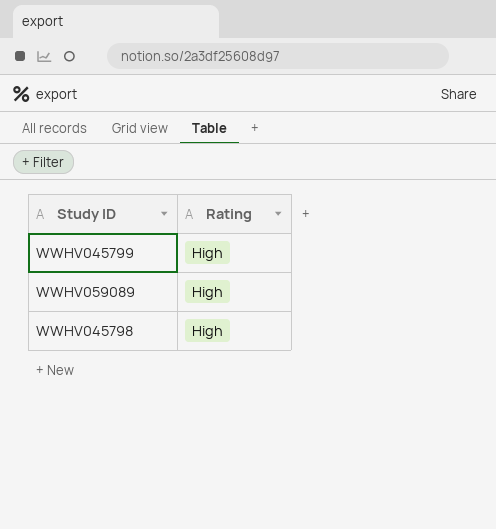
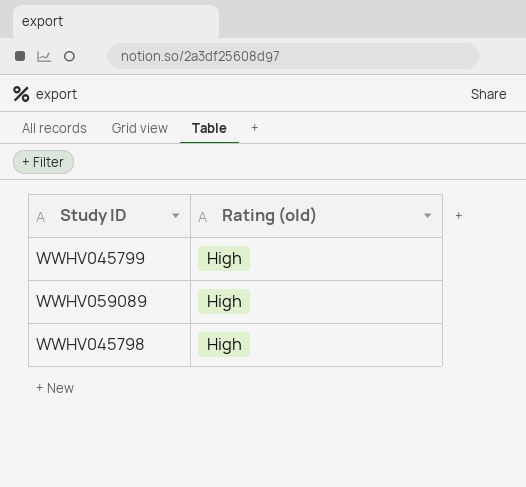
column name: Rating -> Rating (old)

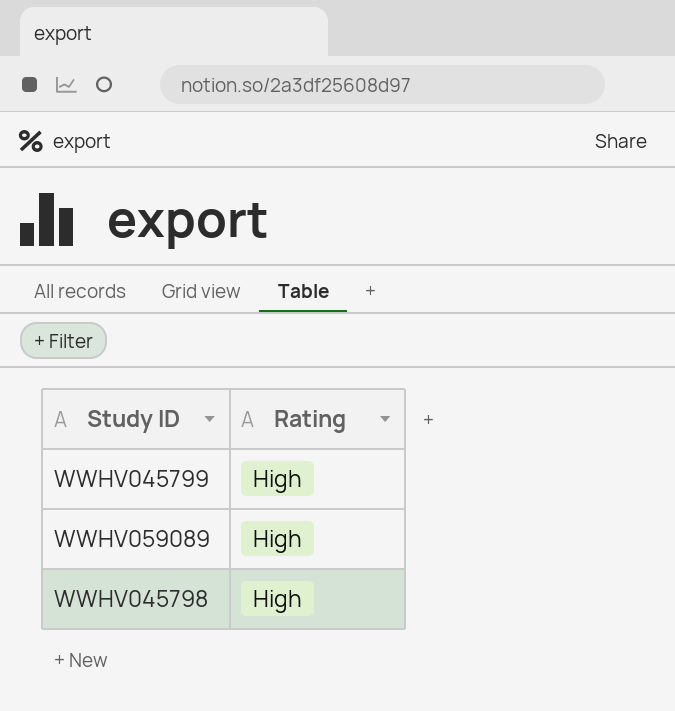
column name: Rating (old) -> Rating

